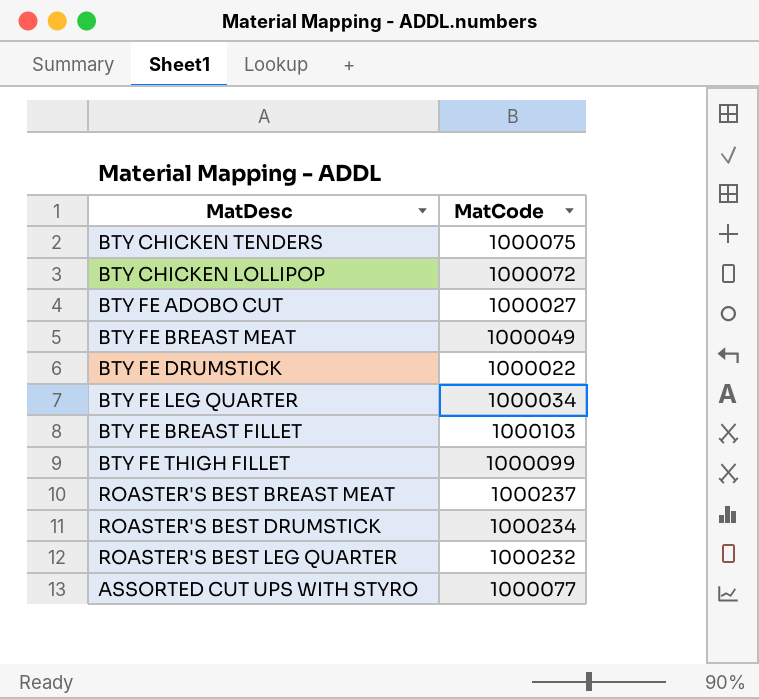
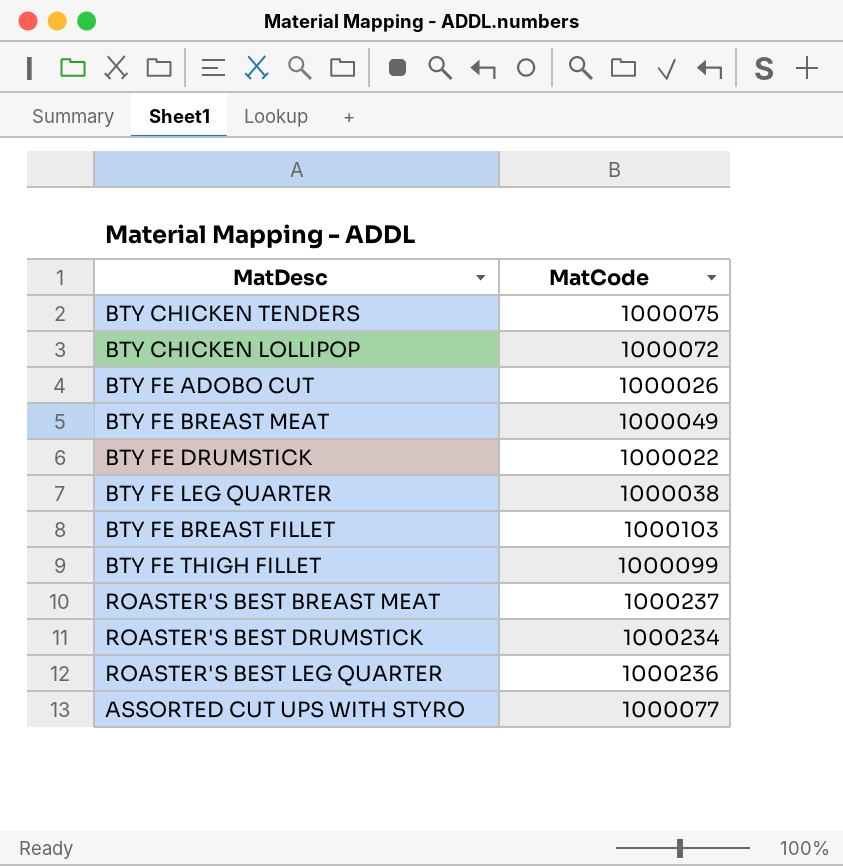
BTY FE ADOBO CUT | MatCode: 1000027 -> 1000026
BTY FE LEG QUARTER | MatCode: 1000034 -> 1000038
ROASTER'S BEST LEG QUARTER | MatCode: 1000232 -> 1000236

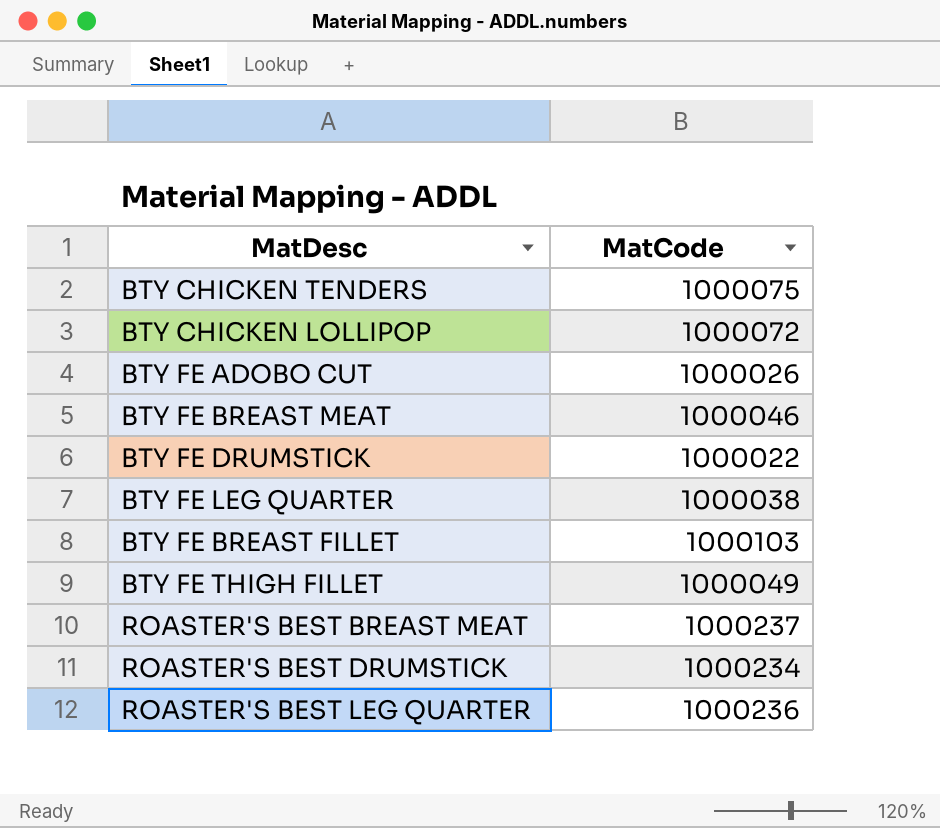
row ASSORTED CUT UPS WITH STYRO: 1000077 -> none
BTY FE BREAST MEAT | MatCode: 1000049 -> 1000046
BTY FE THIGH FILLET | MatCode: 1000099 -> 1000049

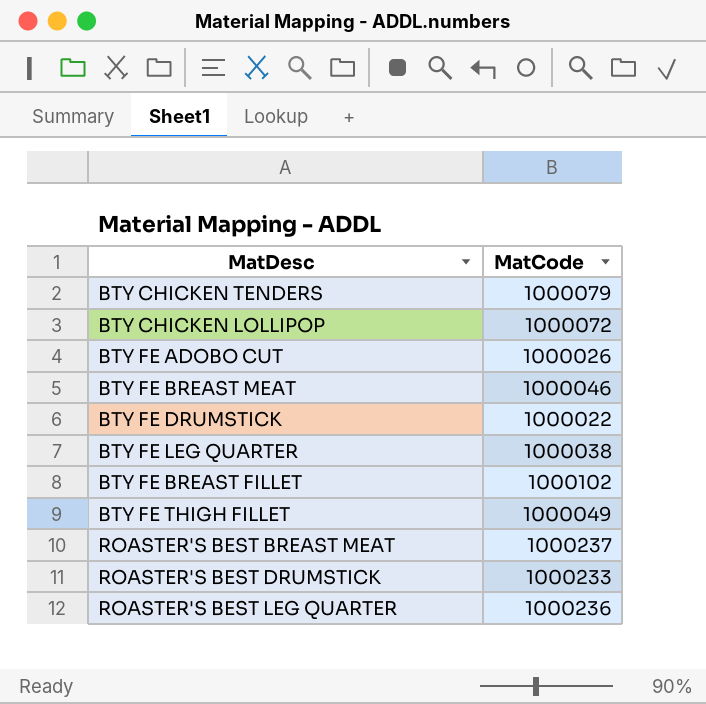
BTY CHICKEN TENDERS | MatCode: 1000075 -> 1000079
BTY FE BREAST FILLET | MatCode: 1000103 -> 1000102
ROASTER'S BEST DRUMSTICK | MatCode: 1000234 -> 1000233

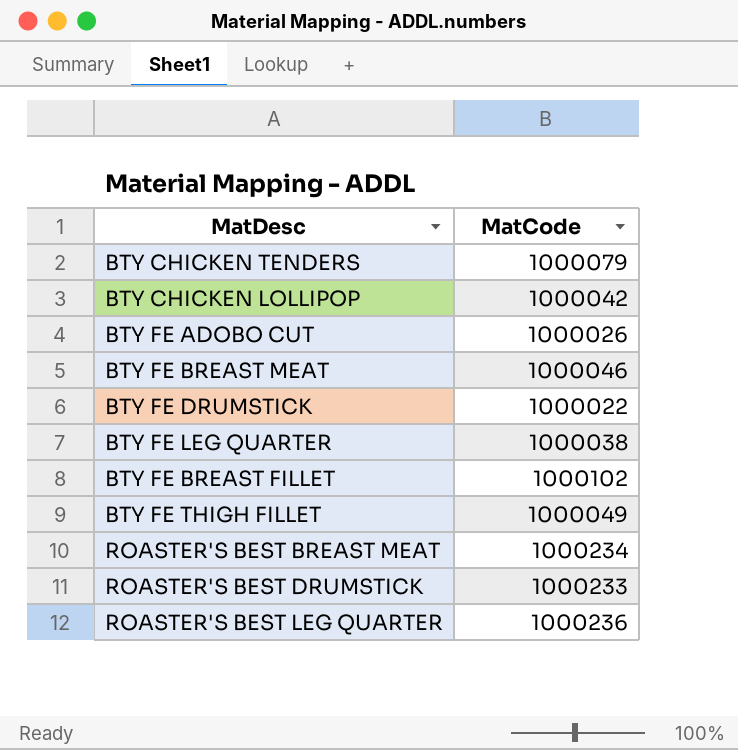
BTY CHICKEN LOLLIPOP | MatCode: 1000072 -> 1000042
ROASTER'S BEST BREAST MEAT | MatCode: 1000237 -> 1000234

